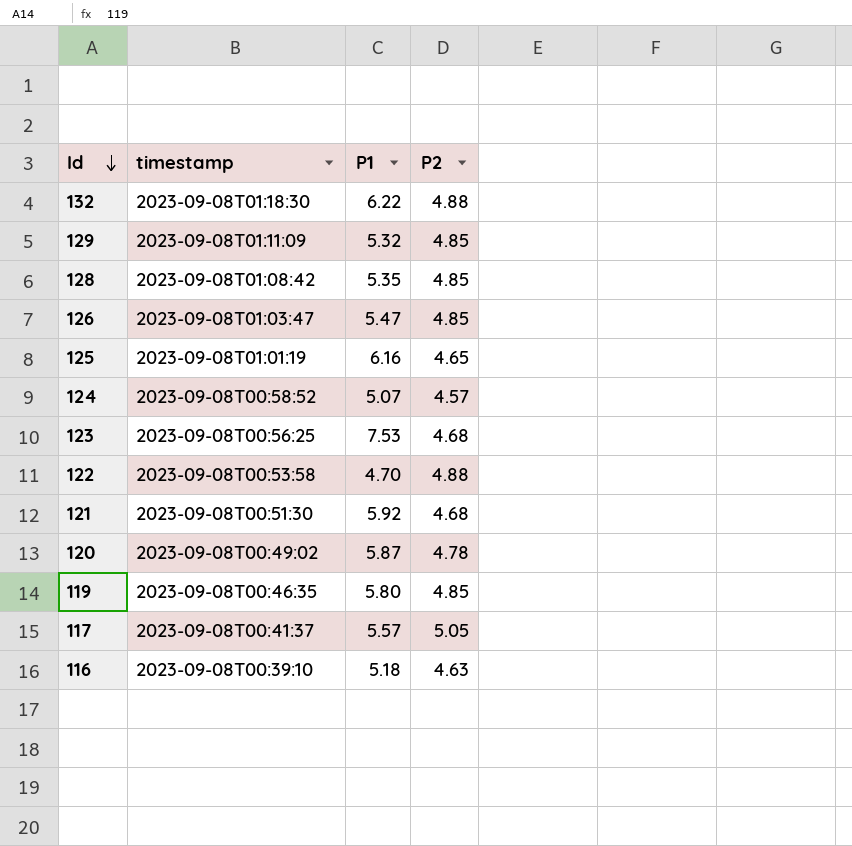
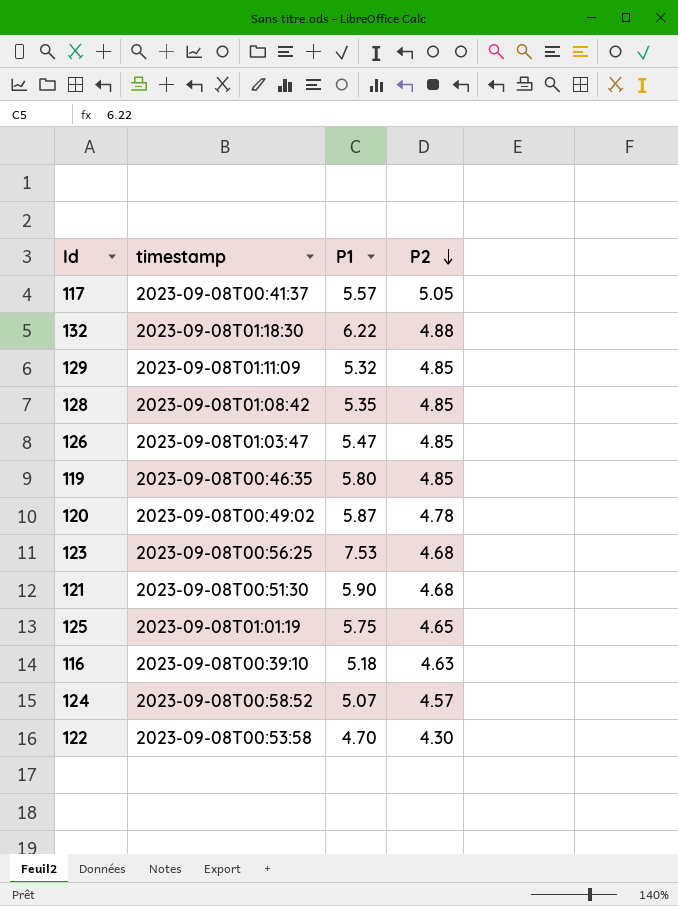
row order: Id descending -> P2 descending
121 | P1: 5.92 -> 5.90
125 | P1: 6.16 -> 5.75
122 | P2: 4.88 -> 4.30

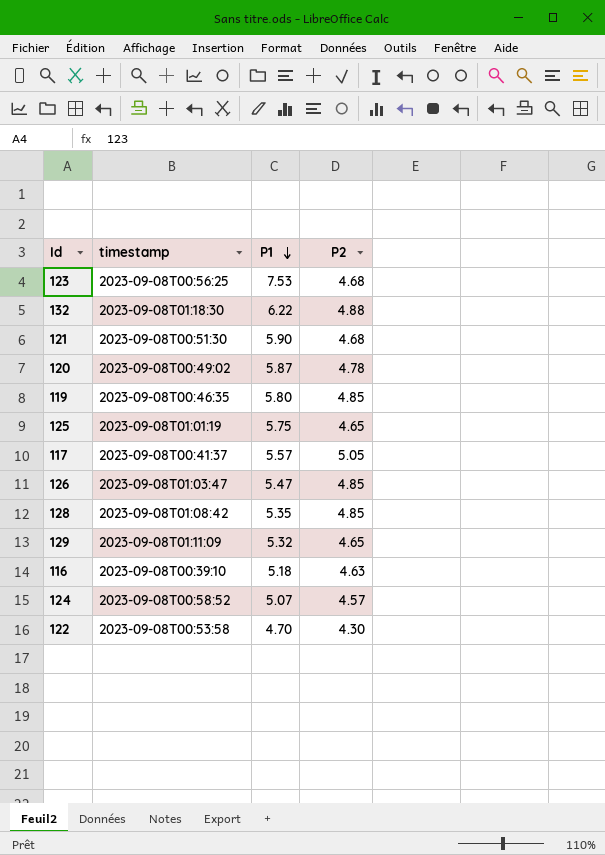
row order: P2 descending -> P1 descending
129 | P2: 4.85 -> 4.65

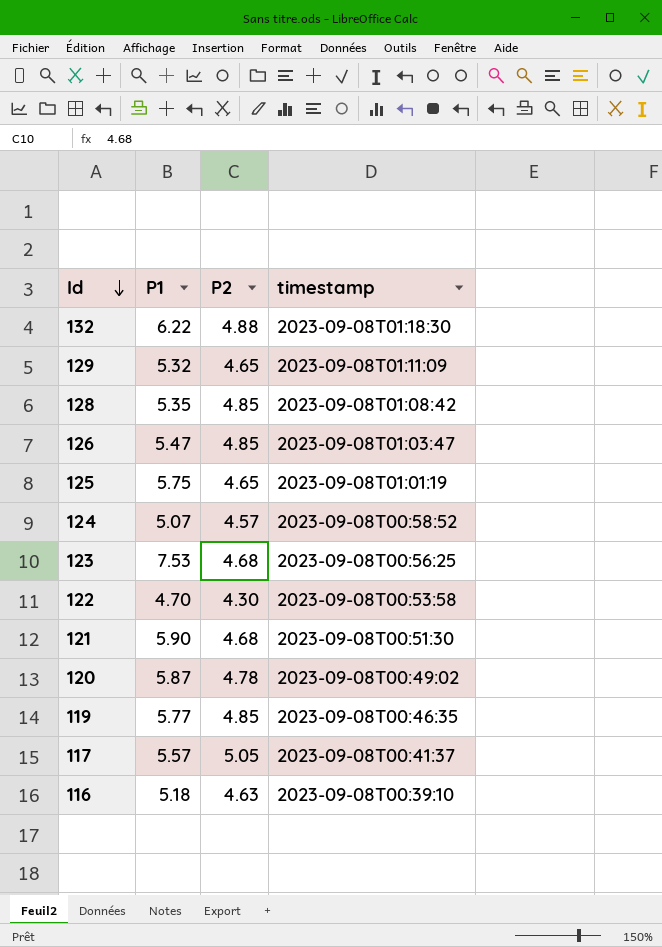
row order: P1 descending -> Id descending
column timestamp | position: 2 -> 4
119 | P1: 5.80 -> 5.77

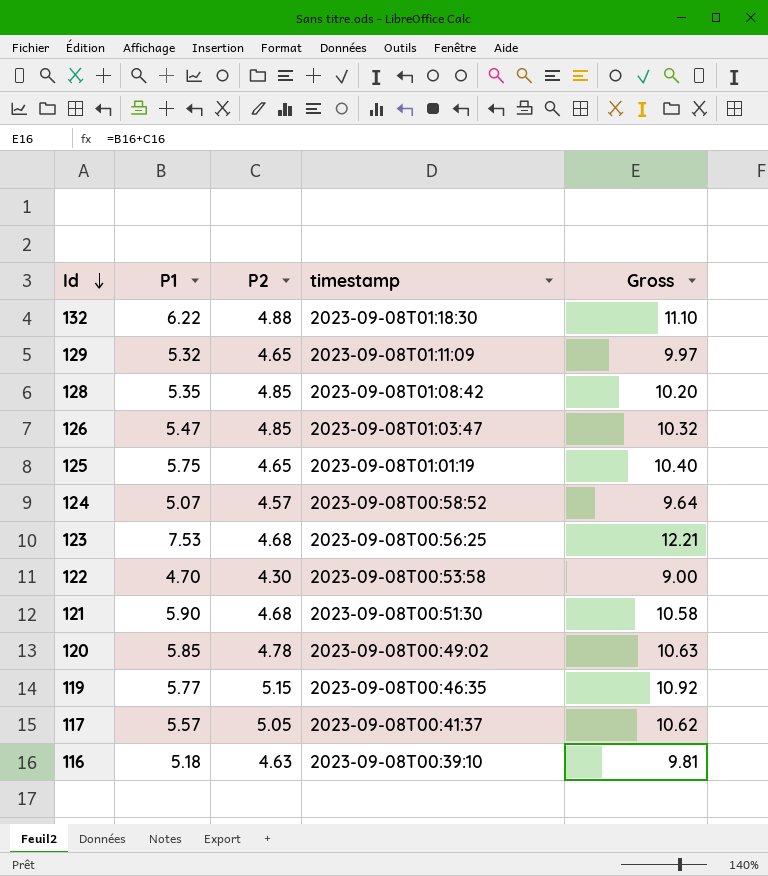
column Gross | formula: none -> [P1] + [P2]
120 | P1: 5.87 -> 5.85
119 | P2: 4.85 -> 5.15

